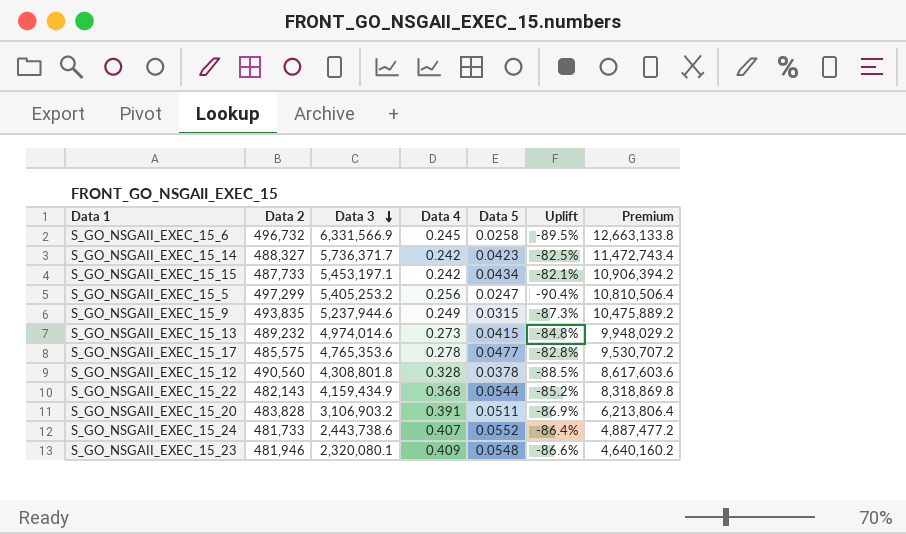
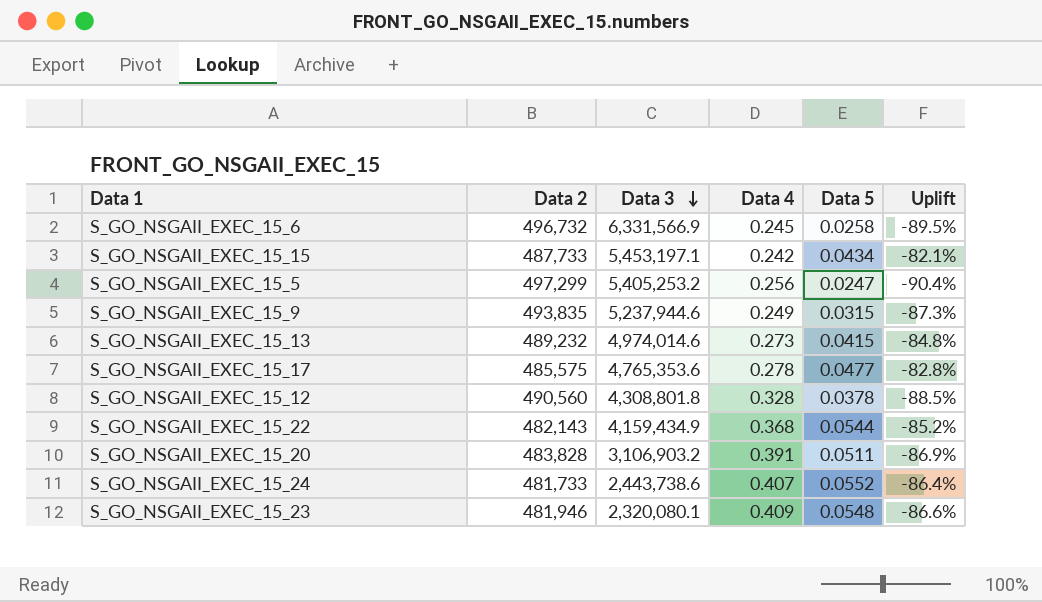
column Premium | formula: [Data 3] * 2 -> none
row S_GO_NSGAII_EXEC_15_14: 488,327 | 5,736,371.7 | 0.242 | 0.0423 | -82.5% | 11,472,743.4 -> none

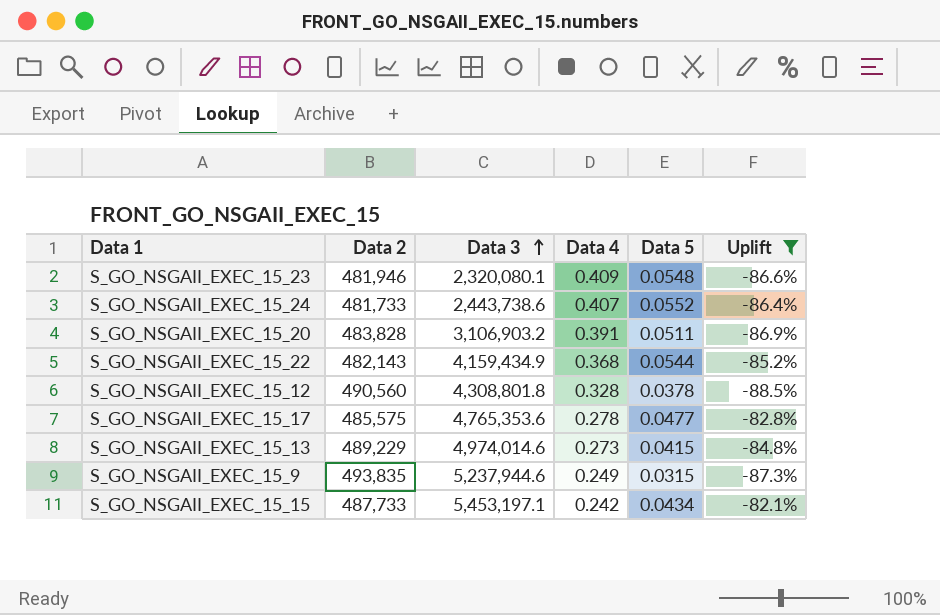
filter: none -> Uplift >= -88.5%
row order: Data 3 descending -> Data 3 ascending
S_GO_NSGAII_EXEC_15_13 | Data 2: 489,232 -> 489,229

